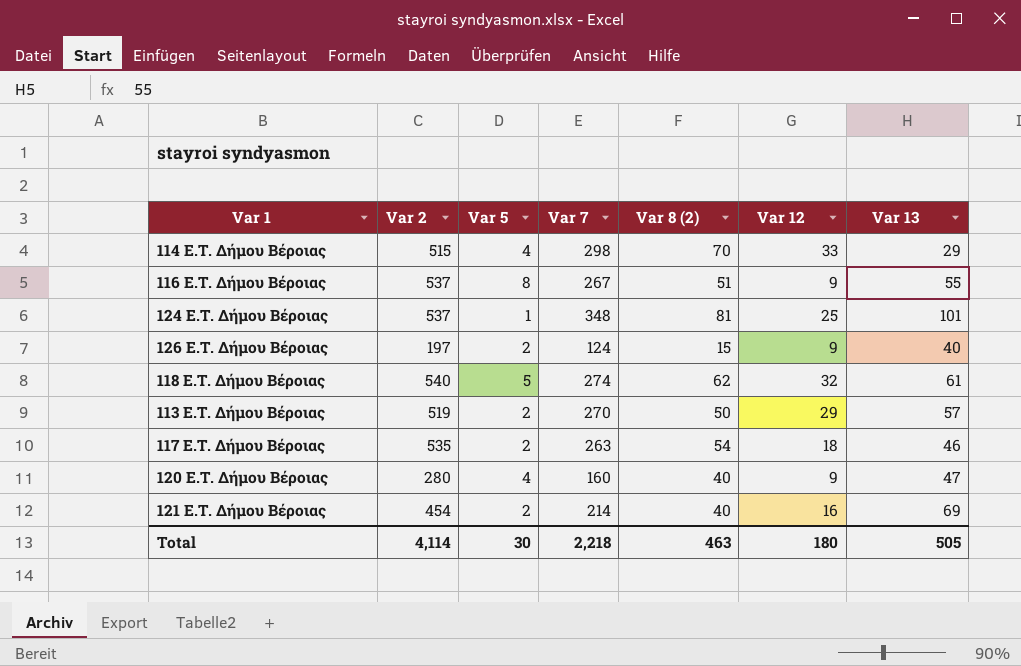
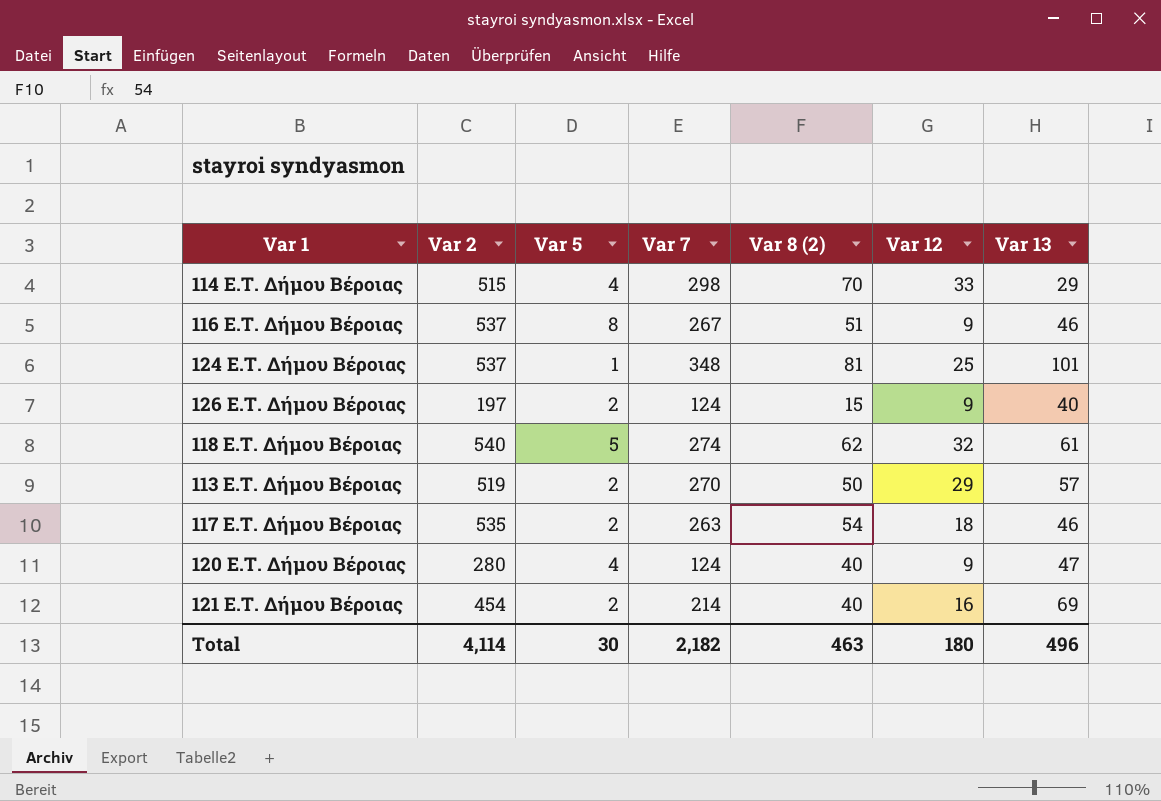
116 E.T. Δήμου Βέροιας | Var 13: 55 -> 46
120 E.T. Δήμου Βέροιας | Var 7: 160 -> 124
Total | Var 7: 2,218 -> 2,182
Total | Var 13: 505 -> 496

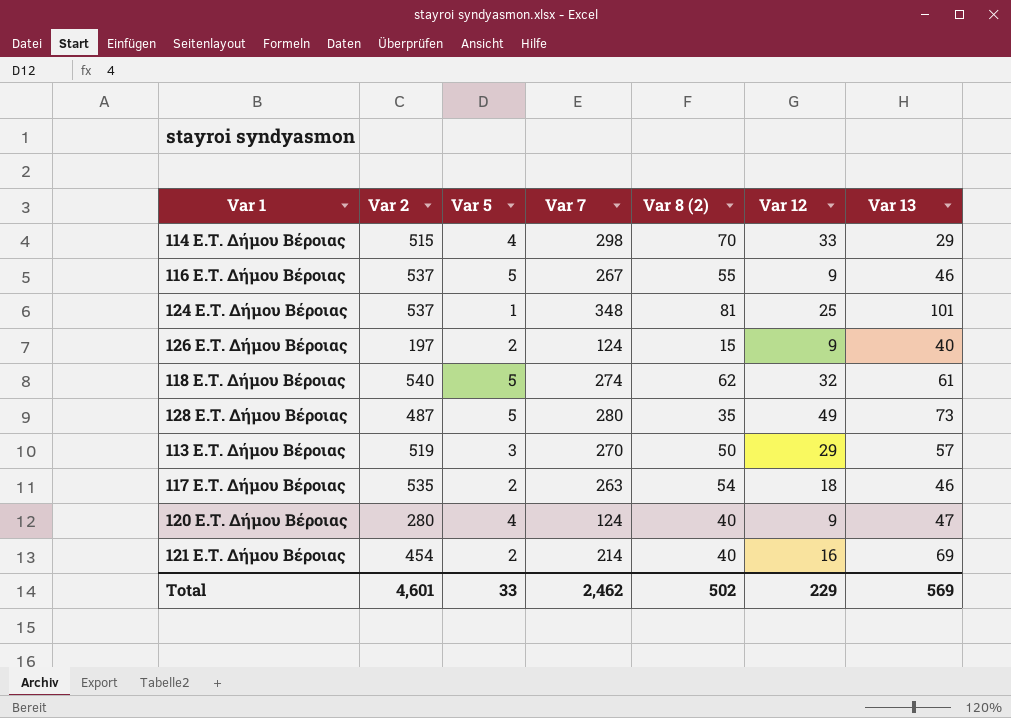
116 E.T. Δήμου Βέροιας | Var 5: 8 -> 5
116 E.T. Δήμου Βέροιας | Var 8 (2): 51 -> 55
row 128 E.T. Δήμου Βέροιας: none -> 487 | 5 | 280 | 35 | 49 | 73
113 E.T. Δήμου Βέροιας | Var 5: 2 -> 3
Total | Var 2: 4,114 -> 4,601
Total | Var 5: 30 -> 33
Total | Var 7: 2,182 -> 2,462
Total | Var 8 (2): 463 -> 502
Total | Var 12: 180 -> 229
Total | Var 13: 496 -> 569

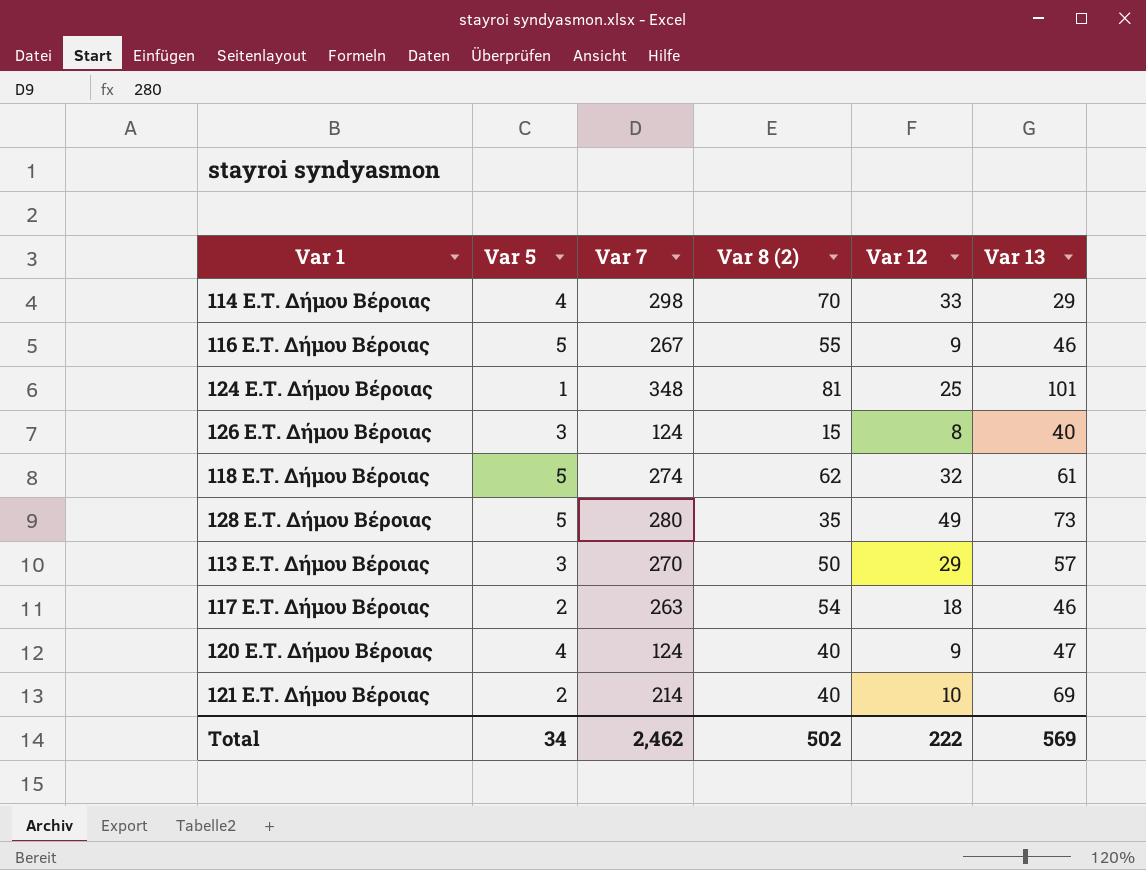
column Var 2 | position: 2 -> none
126 E.T. Δήμου Βέροιας | Var 5: 2 -> 3
126 E.T. Δήμου Βέροιας | Var 12: 9 -> 8
121 E.T. Δήμου Βέροιας | Var 12: 16 -> 10
Total | Var 5: 33 -> 34
Total | Var 12: 229 -> 222

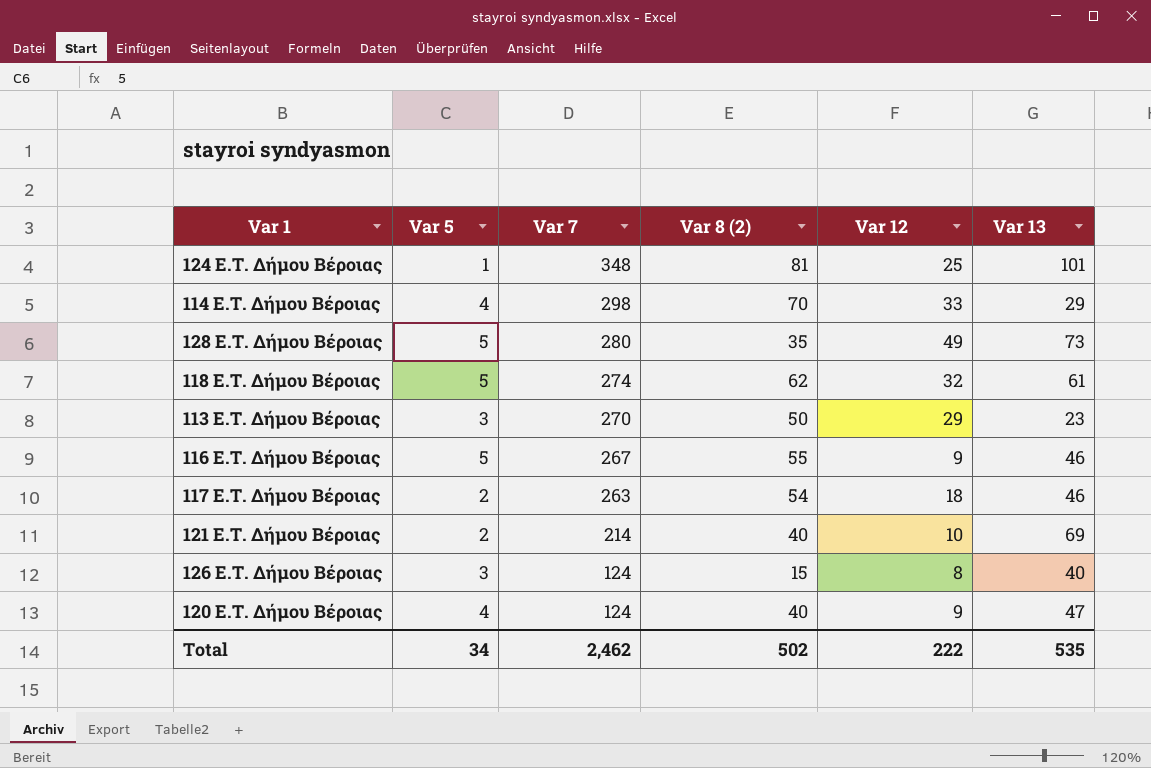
row order: none -> Var 7 descending
113 E.T. Δήμου Βέροιας | Var 13: 57 -> 23
Total | Var 13: 569 -> 535

